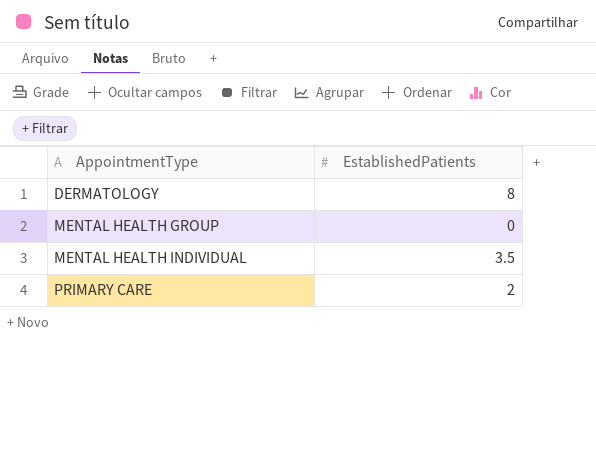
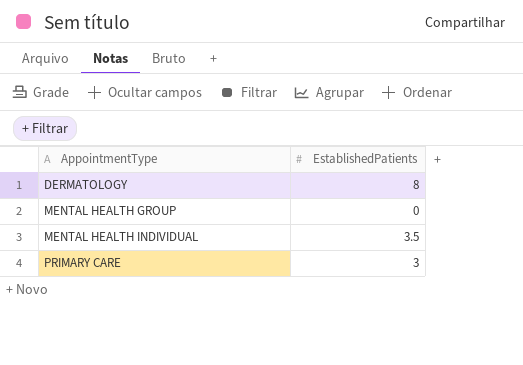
PRIMARY CARE | EstablishedPatients: 2 -> 3

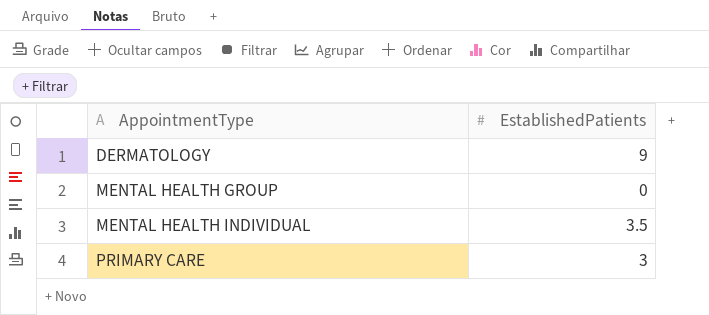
DERMATOLOGY | EstablishedPatients: 8 -> 9

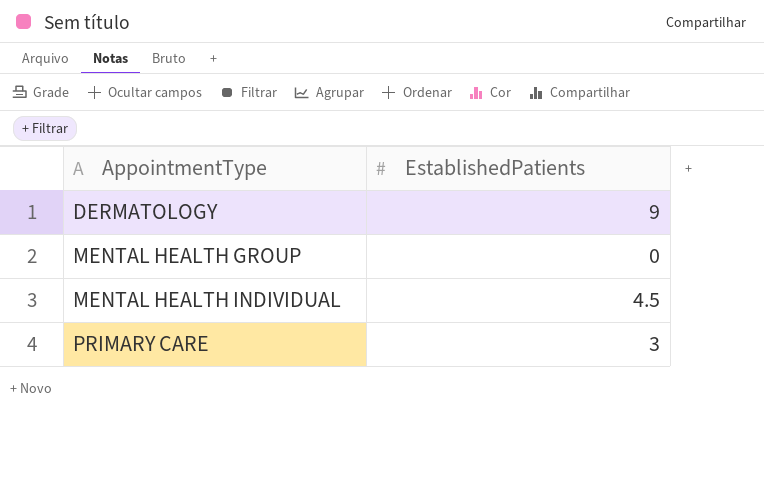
MENTAL HEALTH INDIVIDUAL | EstablishedPatients: 3.5 -> 4.5

